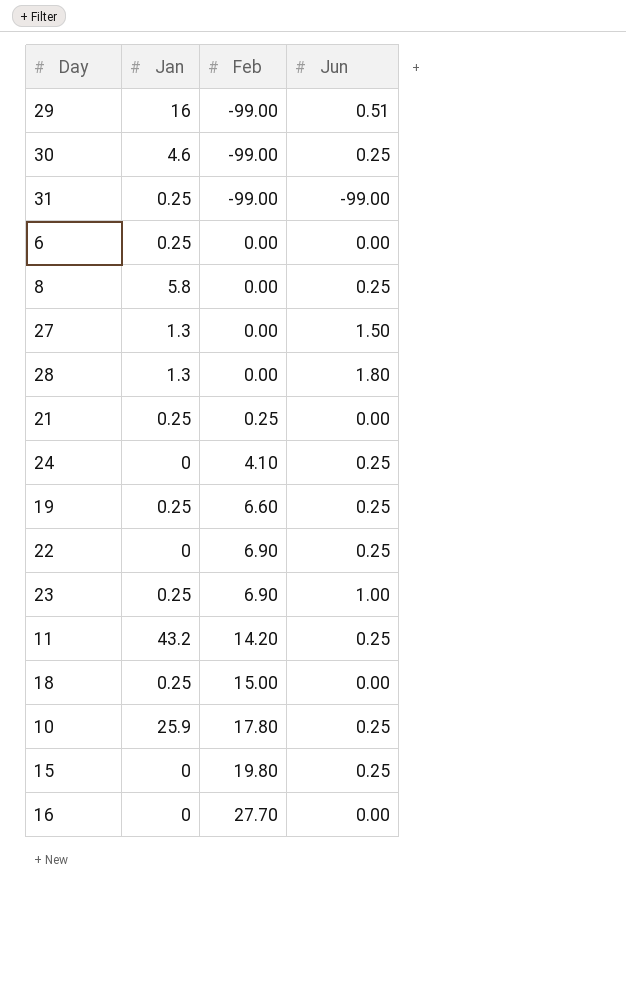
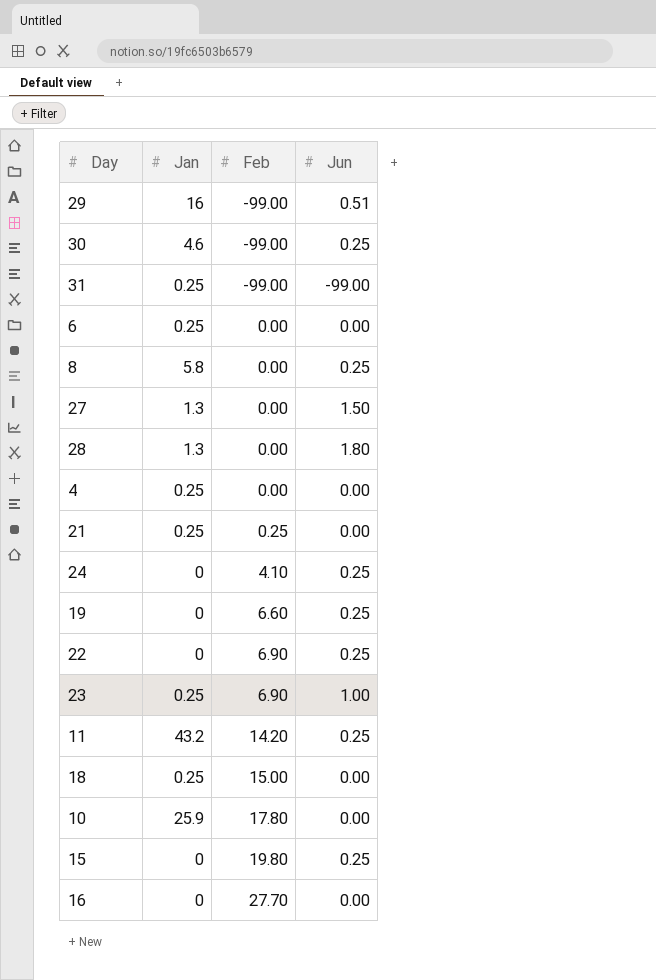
row 4: none -> 0.25 | 0.00 | 0.00
19 | Jan: 0.25 -> 0
10 | Jun: 0.25 -> 0.00

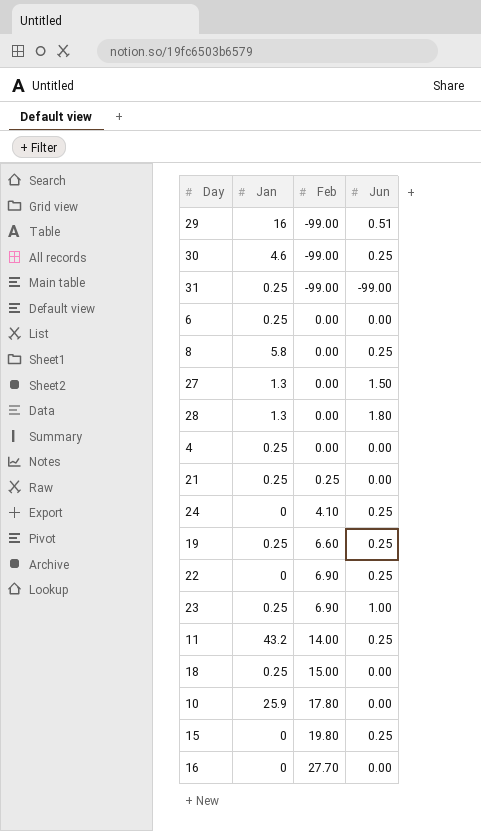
19 | Jan: 0 -> 0.25
11 | Feb: 14.20 -> 14.00

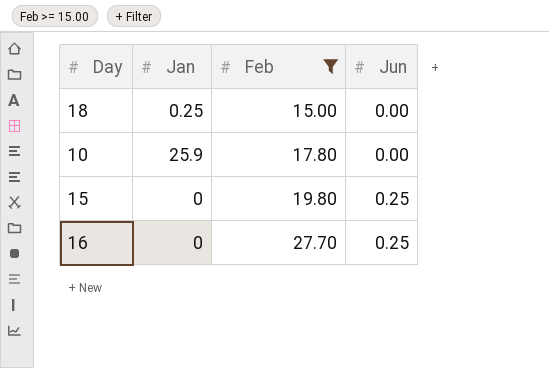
filter: none -> Feb >= 15.00
16 | Jun: 0.00 -> 0.25

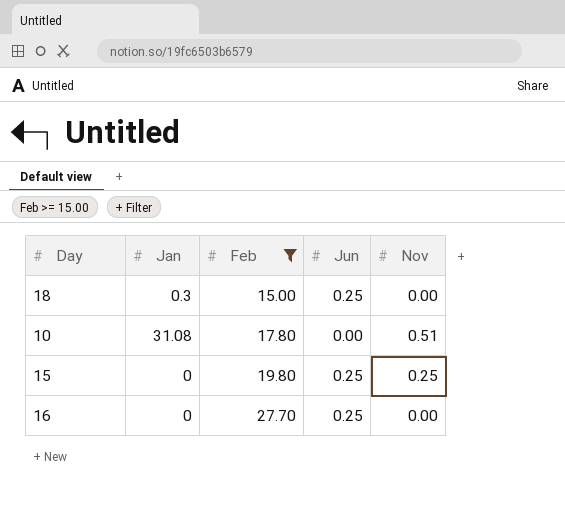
column Nov | position: none -> 5
18 | Jan: 0.25 -> 0.3
18 | Jun: 0.00 -> 0.25
10 | Jan: 25.9 -> 31.08

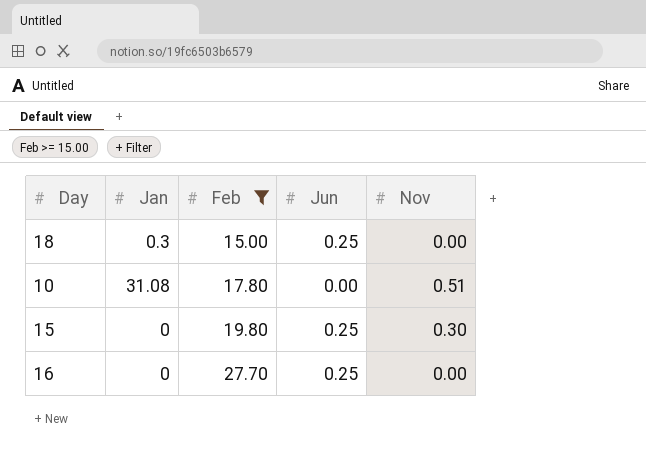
15 | Nov: 0.25 -> 0.30

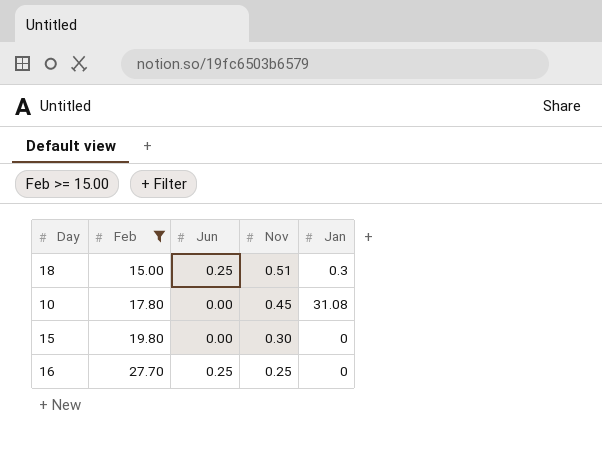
column Jan | position: 2 -> 5
18 | Nov: 0.00 -> 0.51
10 | Nov: 0.51 -> 0.45
15 | Jun: 0.25 -> 0.00
16 | Nov: 0.00 -> 0.25

